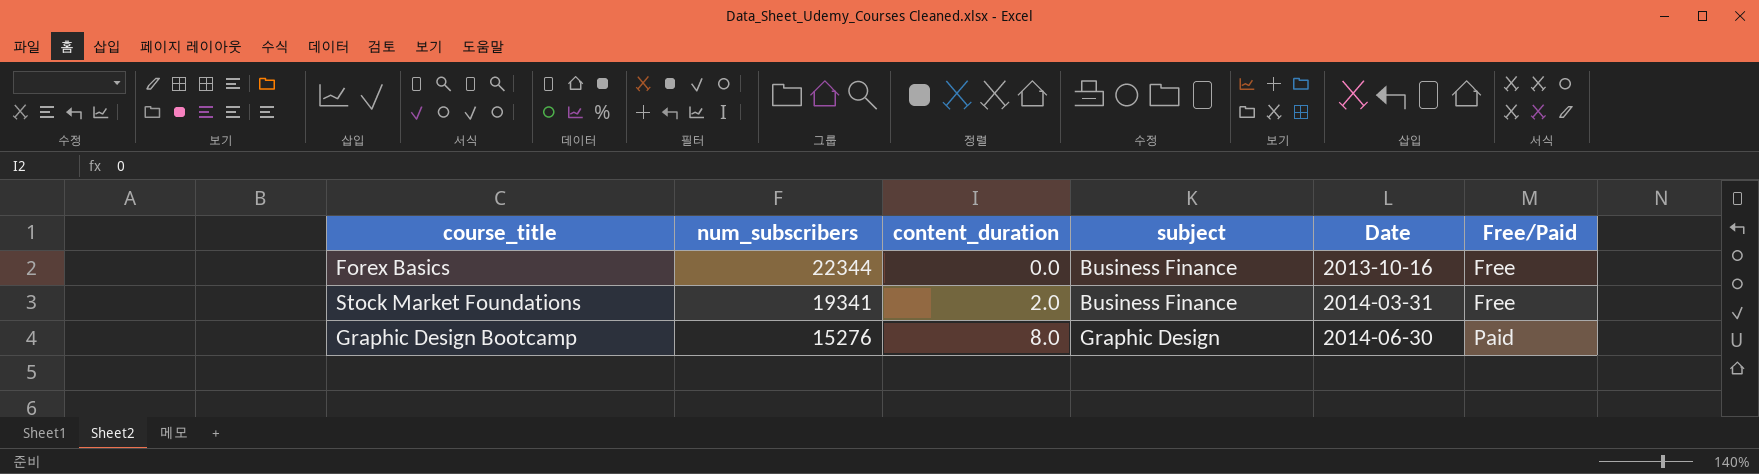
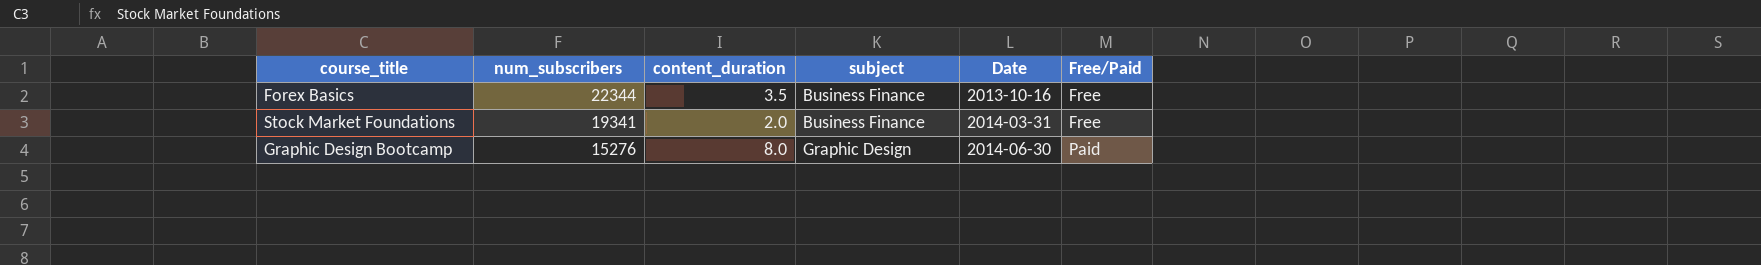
Forex Basics | content_duration: 0.0 -> 3.5

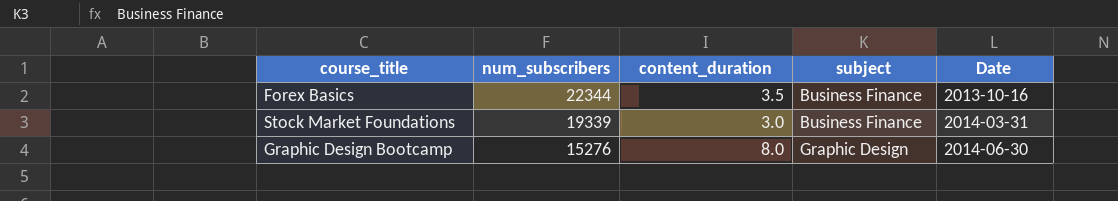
column Free/Paid | position: 6 -> none
Stock Market Foundations | num_subscribers: 19341 -> 19339
Stock Market Foundations | content_duration: 2.0 -> 3.0

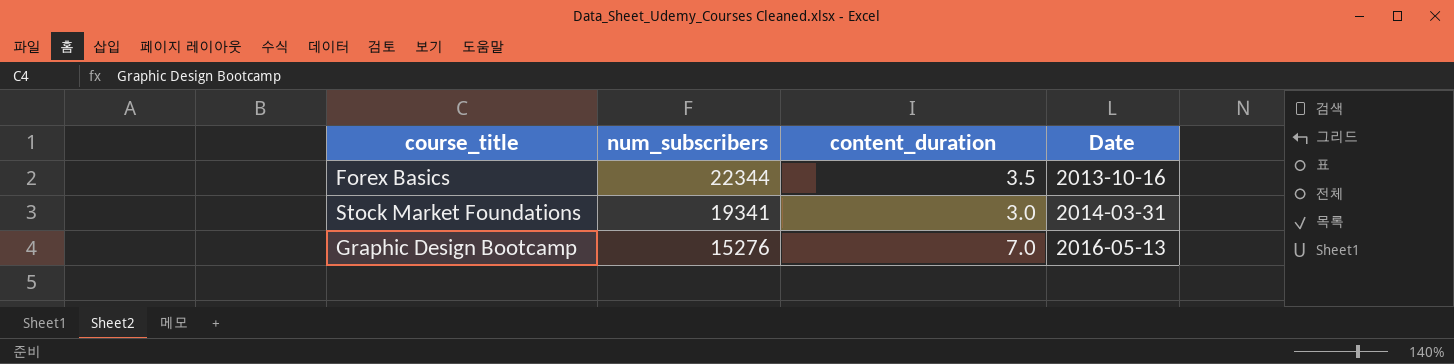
column subject | position: 4 -> none
Stock Market Foundations | num_subscribers: 19339 -> 19341
Graphic Design Bootcamp | content_duration: 8.0 -> 7.0
Graphic Design Bootcamp | Date: 2014-06-30 -> 2016-05-13

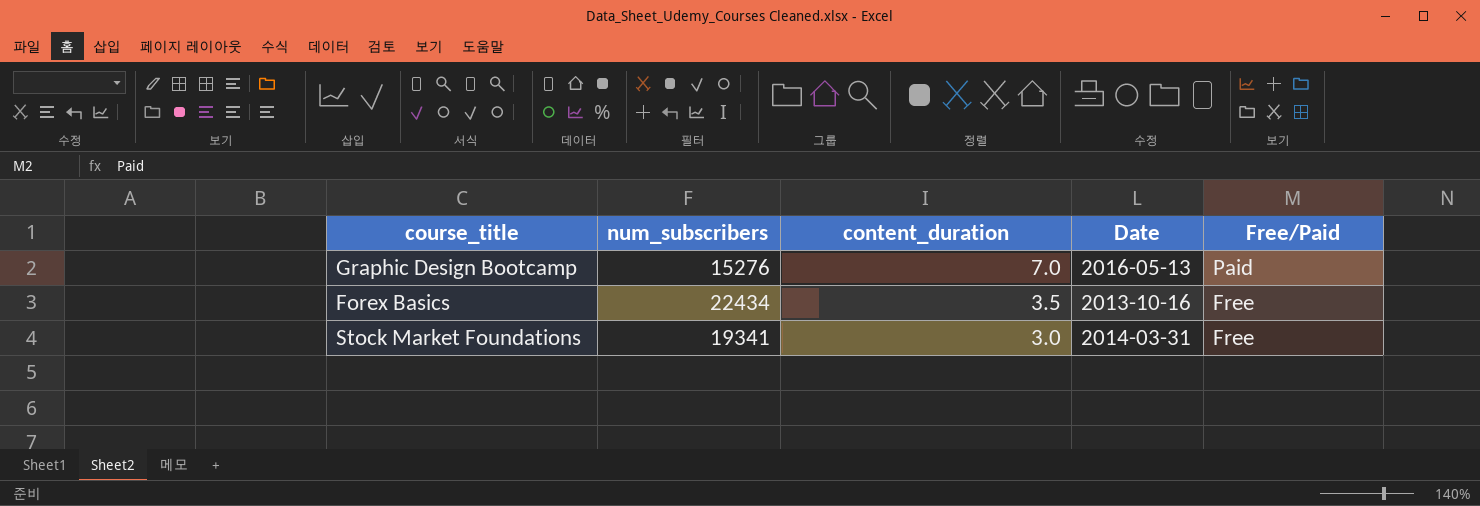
row order: num_subscribers descending -> content_duration descending
column Free/Paid | position: none -> 5
Forex Basics | num_subscribers: 22344 -> 22434

